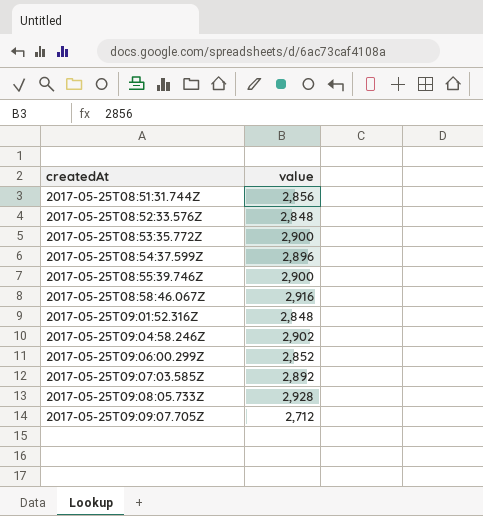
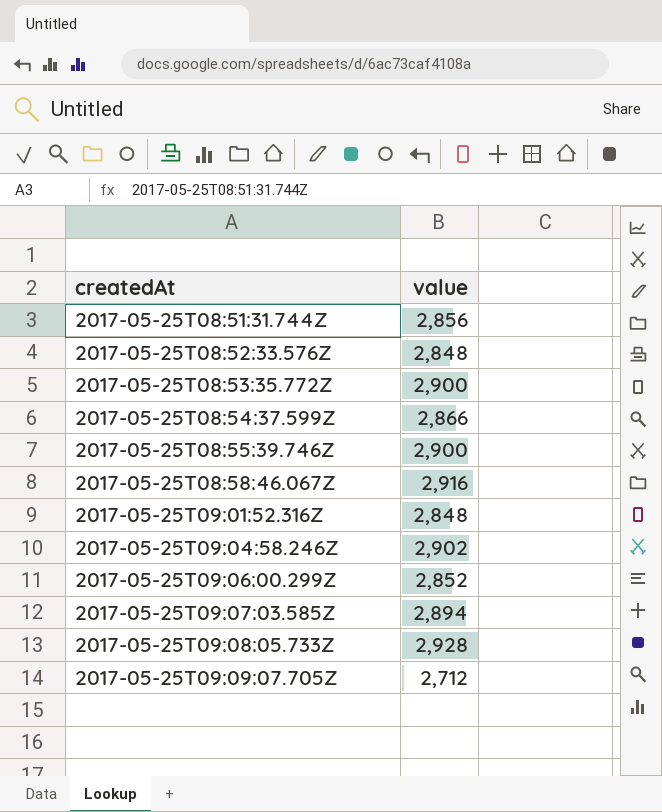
2017-05-25T08:54:37.599Z | value: 2,896 -> 2,866
2017-05-25T09:07:03.585Z | value: 2,892 -> 2,894

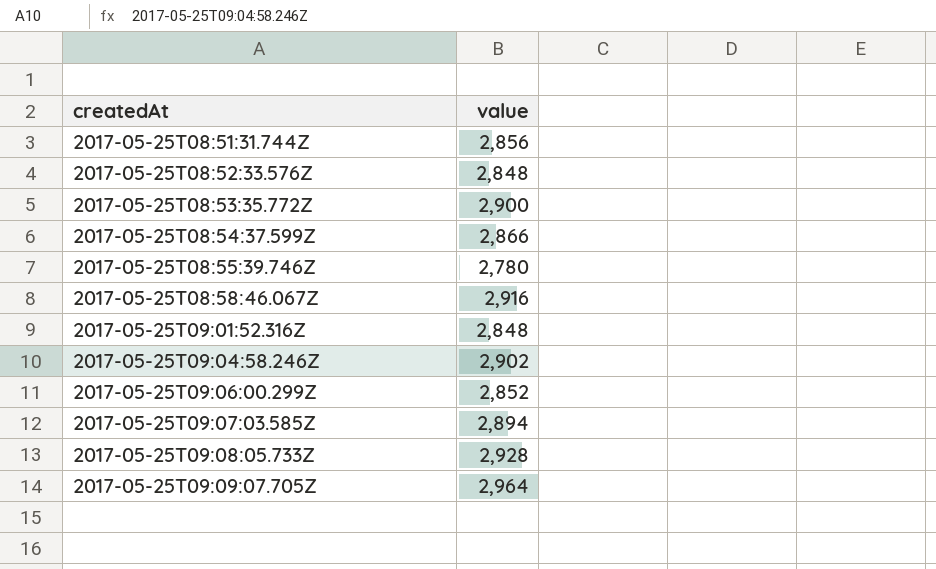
2017-05-25T08:55:39.746Z | value: 2,900 -> 2,780
2017-05-25T09:09:07.705Z | value: 2,712 -> 2,964

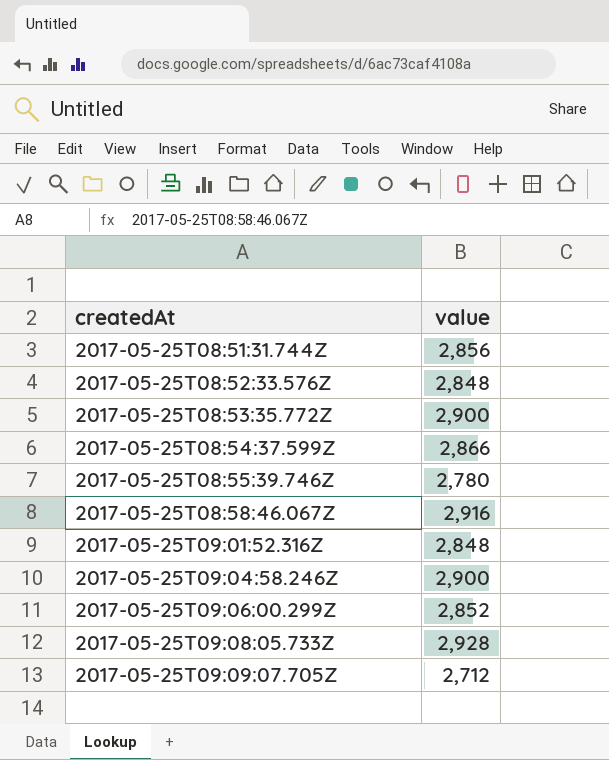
row 2017-05-25T09:07:03.585Z: 2,894 -> none
2017-05-25T09:04:58.246Z | value: 2,902 -> 2,900
2017-05-25T09:09:07.705Z | value: 2,964 -> 2,712

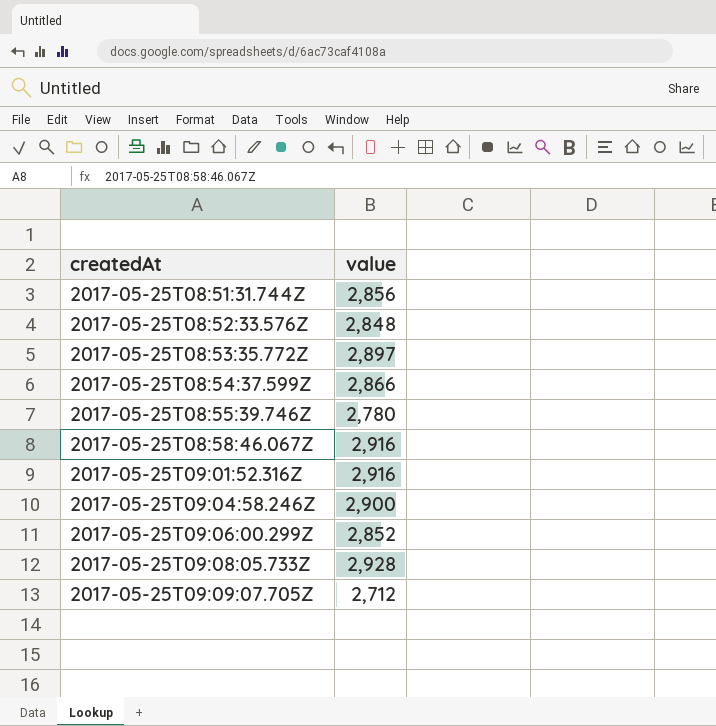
2017-05-25T08:53:35.772Z | value: 2,900 -> 2,897
2017-05-25T09:01:52.316Z | value: 2,848 -> 2,916

